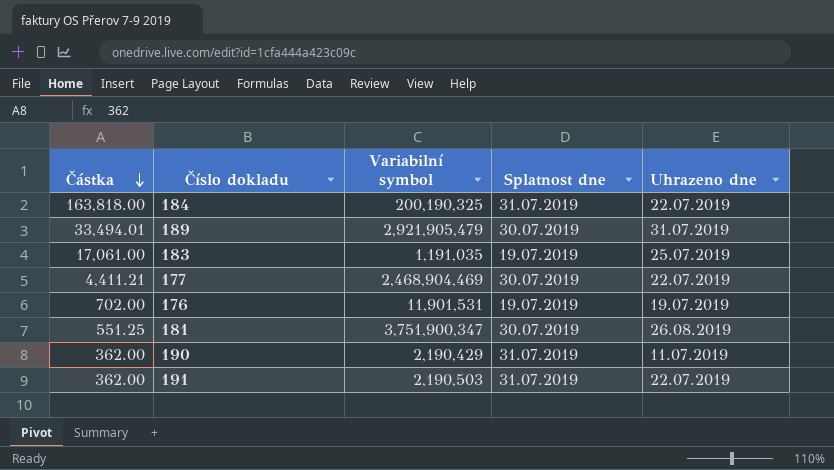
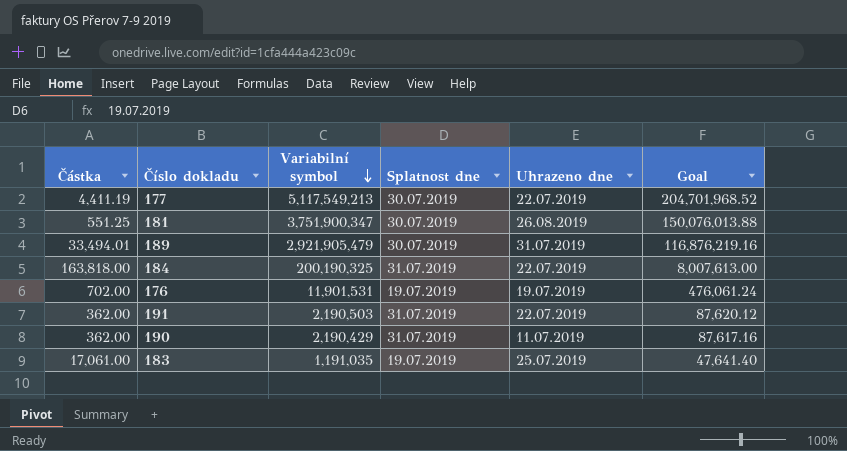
row order: Částka descending -> Variabilní symbol descending
column Goal | formula: none -> [Variabilní symbol] * 0.04
177 | Částka: 4,411.21 -> 4,411.19
177 | Variabilní symbol: 2,468,904,469 -> 5,117,549,213

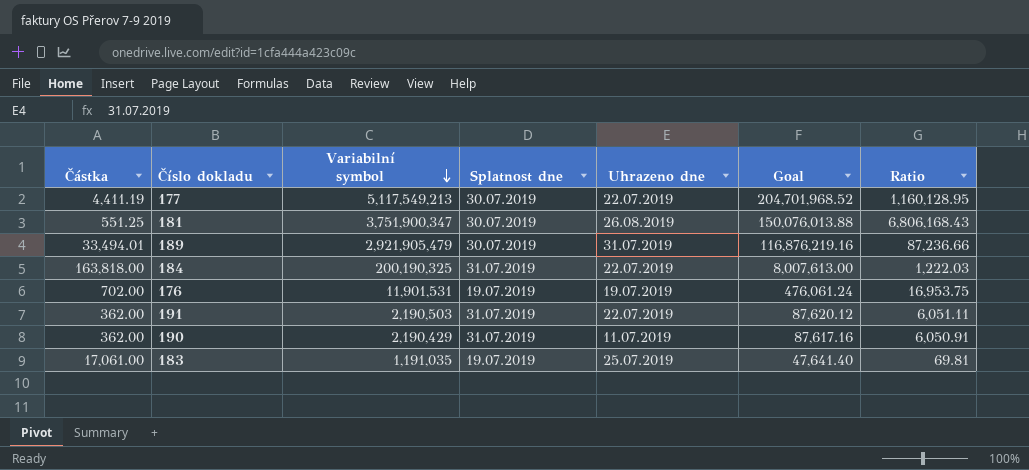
column Ratio | formula: none -> [Variabilní symbol] / [Částka]

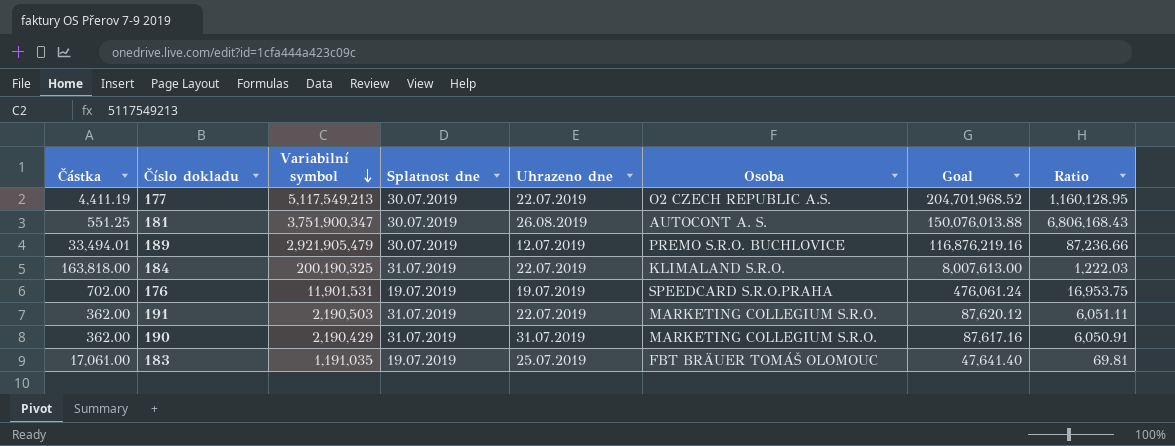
column Osoba | position: none -> 6
189 | Uhrazeno dne: 31.07.2019 -> 12.07.2019
190 | Uhrazeno dne: 11.07.2019 -> 31.07.2019

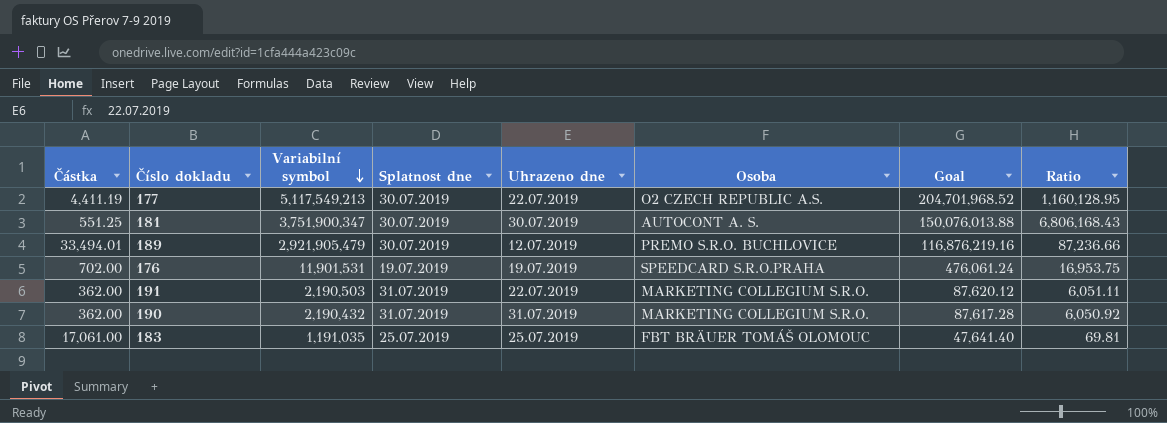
row 184: 163,818.00 | 200,190,325 | 31.07.2019 | 22.07.2019 | KLIMALAND S.R.O. | 8,007,613.00 | 1,222.03 -> none
181 | Uhrazeno dne: 26.08.2019 -> 30.07.2019
190 | Variabilní symbol: 2,190,429 -> 2,190,432
190 | Goal: 87,617.16 -> 87,617.28
190 | Ratio: 6,050.91 -> 6,050.92
183 | Splatnost dne: 19.07.2019 -> 25.07.2019

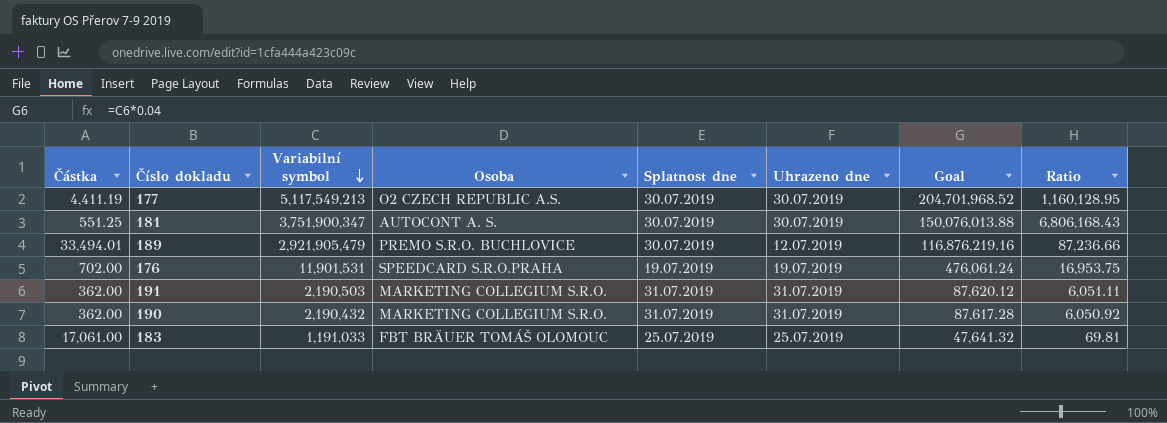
column Osoba | position: 6 -> 4
177 | Uhrazeno dne: 22.07.2019 -> 30.07.2019
191 | Uhrazeno dne: 22.07.2019 -> 31.07.2019
183 | Variabilní symbol: 1,191,035 -> 1,191,033
183 | Goal: 47,641.40 -> 47,641.32

